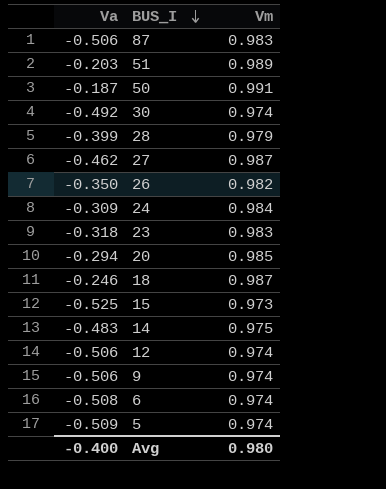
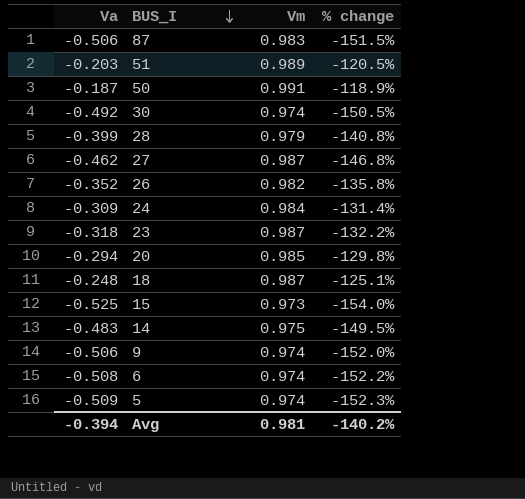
column % change | formula: none -> ([Va] - [Vm]) / [Vm]
row 12: -0.506 | 0.974 -> none
26 | Va: -0.350 -> -0.352
23 | Vm: 0.983 -> 0.987
18 | Va: -0.246 -> -0.248
Avg | Va: -0.400 -> -0.394
Avg | Vm: 0.980 -> 0.981

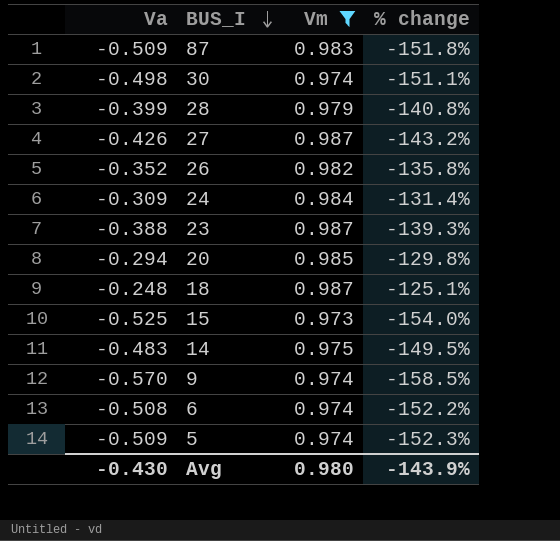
filter: none -> Vm <= 0.987
87 | Va: -0.506 -> -0.509
87 | % change: -151.5% -> -151.8%
30 | Va: -0.492 -> -0.498
30 | % change: -150.5% -> -151.1%
27 | Va: -0.462 -> -0.426
27 | % change: -146.8% -> -143.2%
23 | Va: -0.318 -> -0.388
23 | % change: -132.2% -> -139.3%
9 | Va: -0.506 -> -0.570
9 | % change: -152.0% -> -158.5%
Avg | Va: -0.394 -> -0.430
Avg | Vm: 0.981 -> 0.980
Avg | % change: -140.2% -> -143.9%

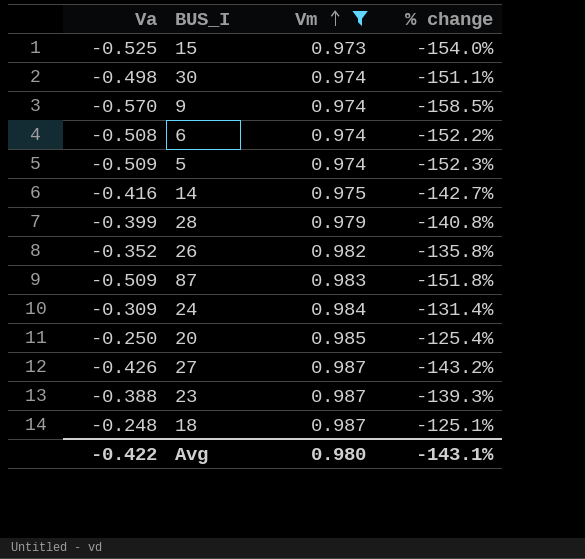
row order: BUS_I descending -> Vm ascending
14 | Va: -0.483 -> -0.416
14 | % change: -149.5% -> -142.7%
20 | Va: -0.294 -> -0.250
20 | % change: -129.8% -> -125.4%
Avg | Va: -0.430 -> -0.422
Avg | % change: -143.9% -> -143.1%

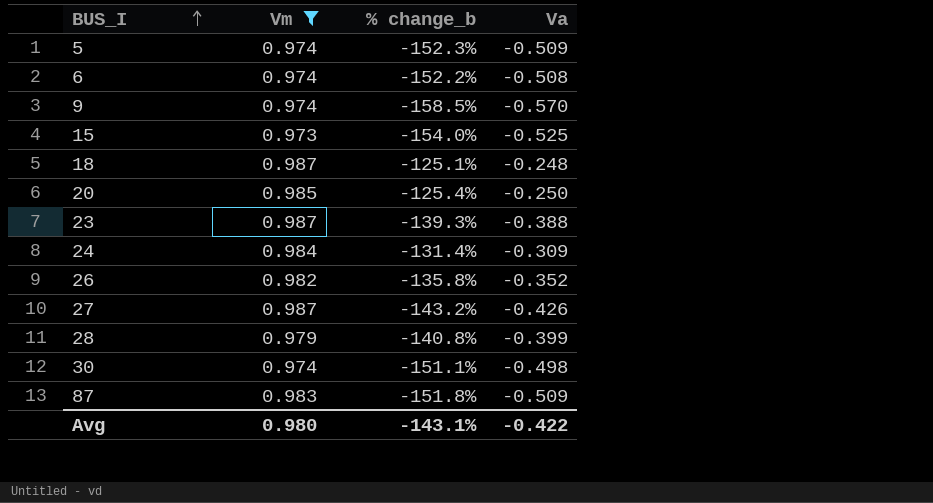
row order: Vm ascending -> BUS_I ascending
column name: % change -> % change_b
column Va | position: 1 -> 4
row 14: -0.416 | 0.975 | -142.7% -> none

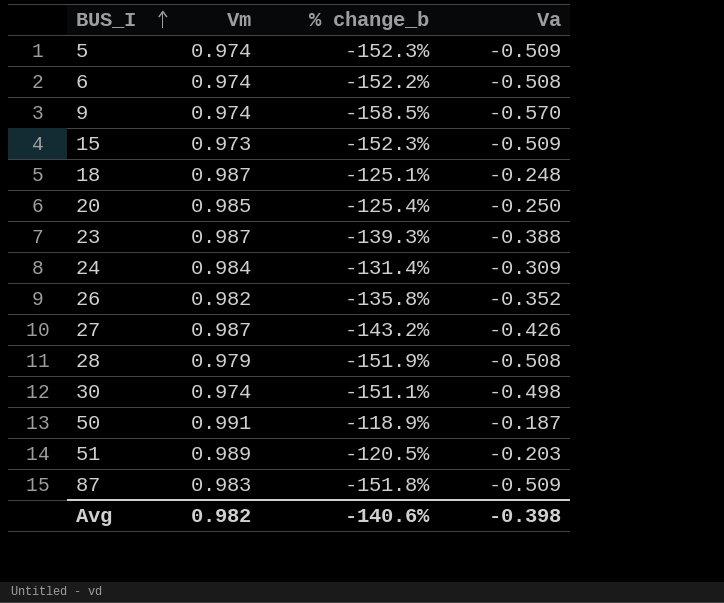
filter: Vm <= 0.987 -> none
15 | % change_b: -154.0% -> -152.3%
15 | Va: -0.525 -> -0.509
28 | % change_b: -140.8% -> -151.9%
28 | Va: -0.399 -> -0.508
Avg | Vm: 0.980 -> 0.982
Avg | % change_b: -143.1% -> -140.6%
Avg | Va: -0.422 -> -0.398

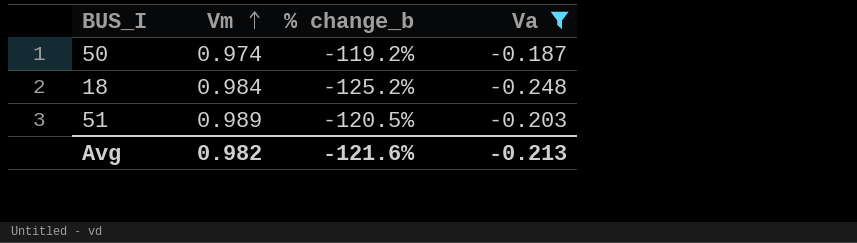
filter: none -> Va >= -0.248
row order: BUS_I ascending -> Vm ascending
50 | Vm: 0.991 -> 0.974
50 | % change_b: -118.9% -> -119.2%
18 | Vm: 0.987 -> 0.984
18 | % change_b: -125.1% -> -125.2%
Avg | % change_b: -140.6% -> -121.6%
Avg | Va: -0.398 -> -0.213

